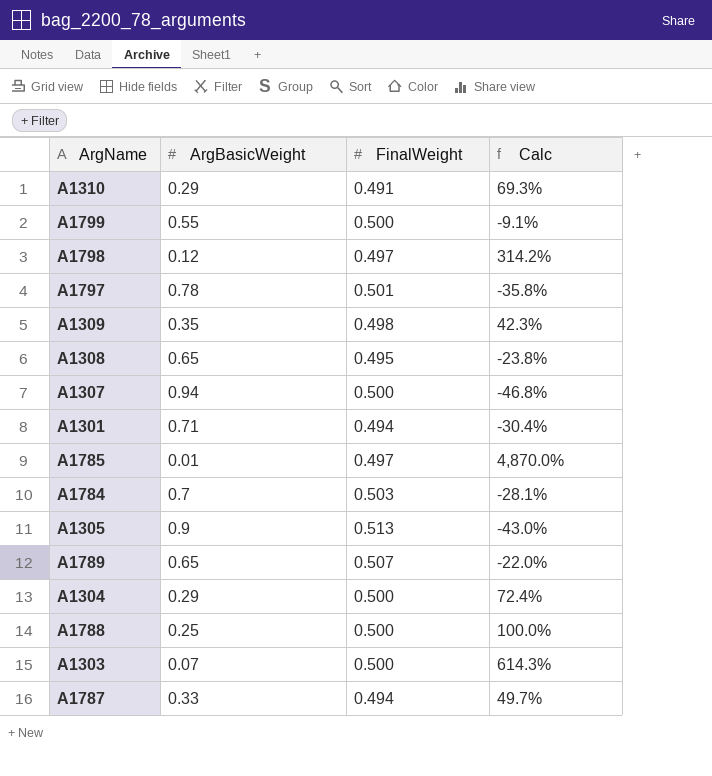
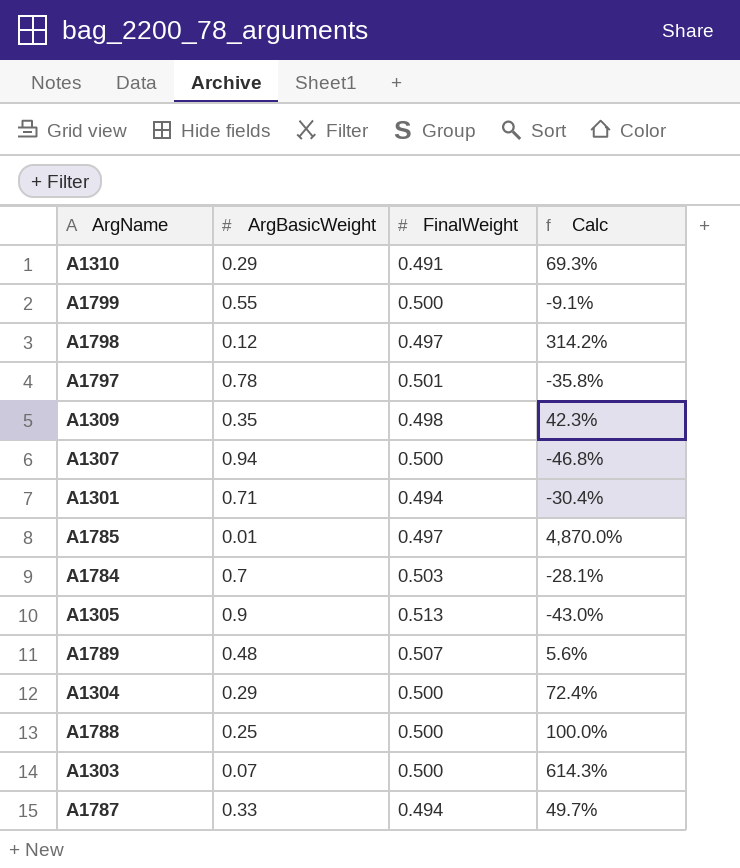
row A1308: 0.65 | 0.495 | -23.8% -> none
A1789 | ArgBasicWeight: 0.65 -> 0.48
A1789 | Calc: -22.0% -> 5.6%

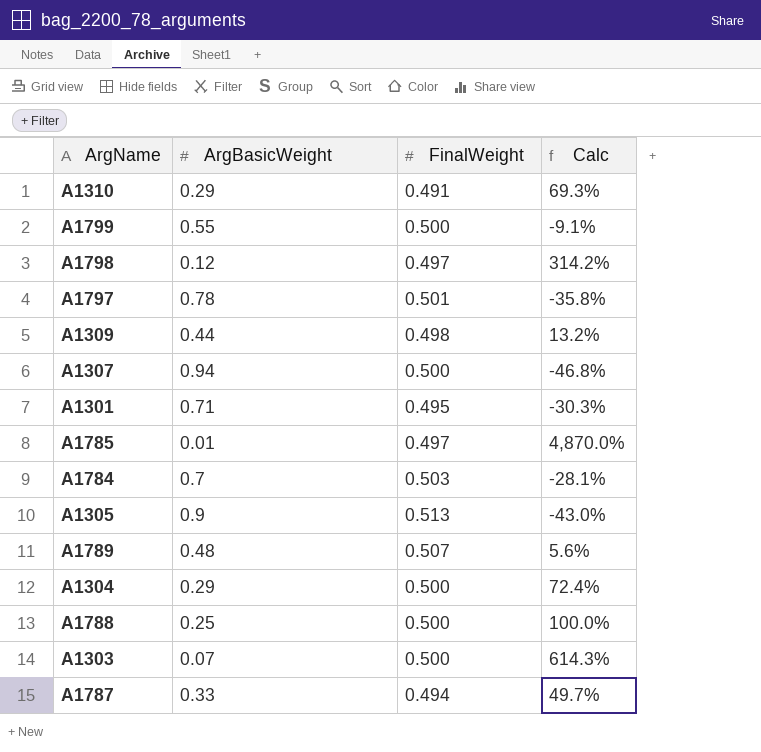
A1309 | ArgBasicWeight: 0.35 -> 0.44
A1309 | Calc: 42.3% -> 13.2%
A1301 | FinalWeight: 0.494 -> 0.495
A1301 | Calc: -30.4% -> -30.3%

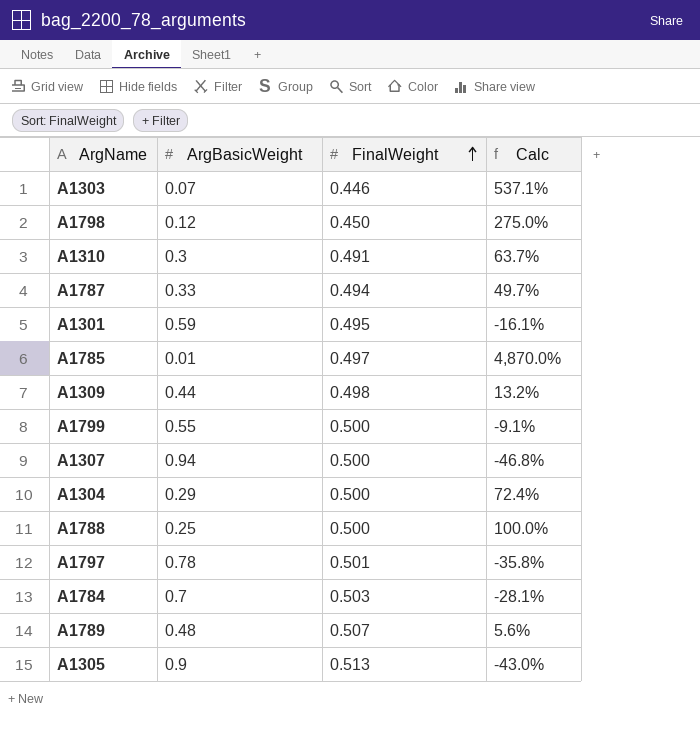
row order: none -> FinalWeight ascending
A1303 | FinalWeight: 0.500 -> 0.446
A1303 | Calc: 614.3% -> 537.1%
A1798 | FinalWeight: 0.497 -> 0.450
A1798 | Calc: 314.2% -> 275.0%
A1310 | ArgBasicWeight: 0.29 -> 0.3
A1310 | Calc: 69.3% -> 63.7%
A1301 | ArgBasicWeight: 0.71 -> 0.59
A1301 | Calc: -30.3% -> -16.1%

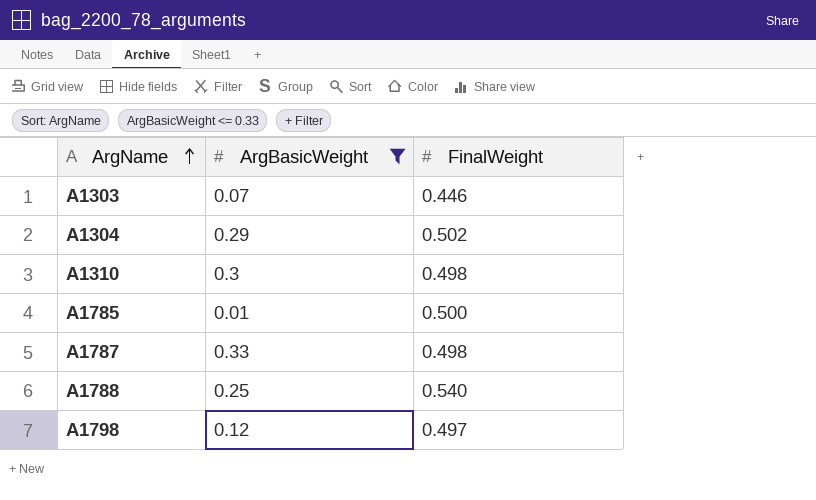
filter: none -> ArgBasicWeight <= 0.33
row order: FinalWeight ascending -> ArgName ascending
column Calc | formula: ([FinalWeight] - [ArgBasicWeight]) / [ArgBasicWeight] -> none
A1304 | FinalWeight: 0.500 -> 0.502
A1310 | FinalWeight: 0.491 -> 0.498
A1785 | FinalWeight: 0.497 -> 0.500
A1787 | FinalWeight: 0.494 -> 0.498
A1788 | FinalWeight: 0.500 -> 0.540
A1798 | FinalWeight: 0.450 -> 0.497

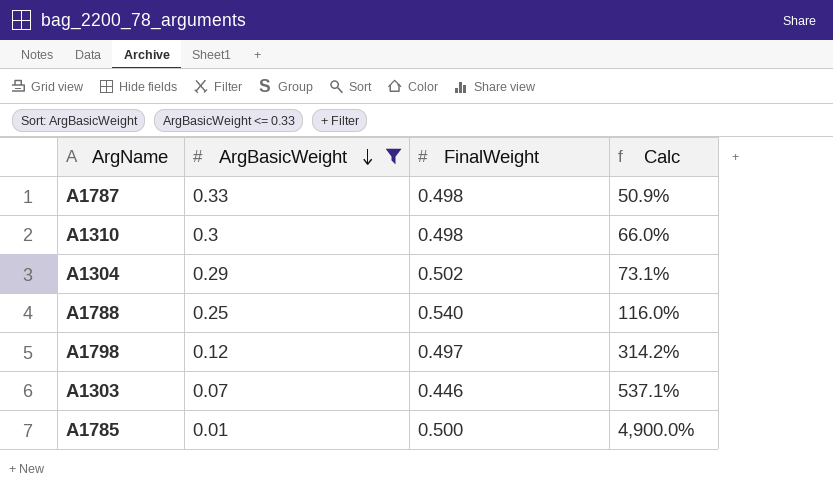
row order: ArgName ascending -> ArgBasicWeight descending
column Calc | formula: none -> ([FinalWeight] - [ArgBasicWeight]) / [ArgBasicWeight]

